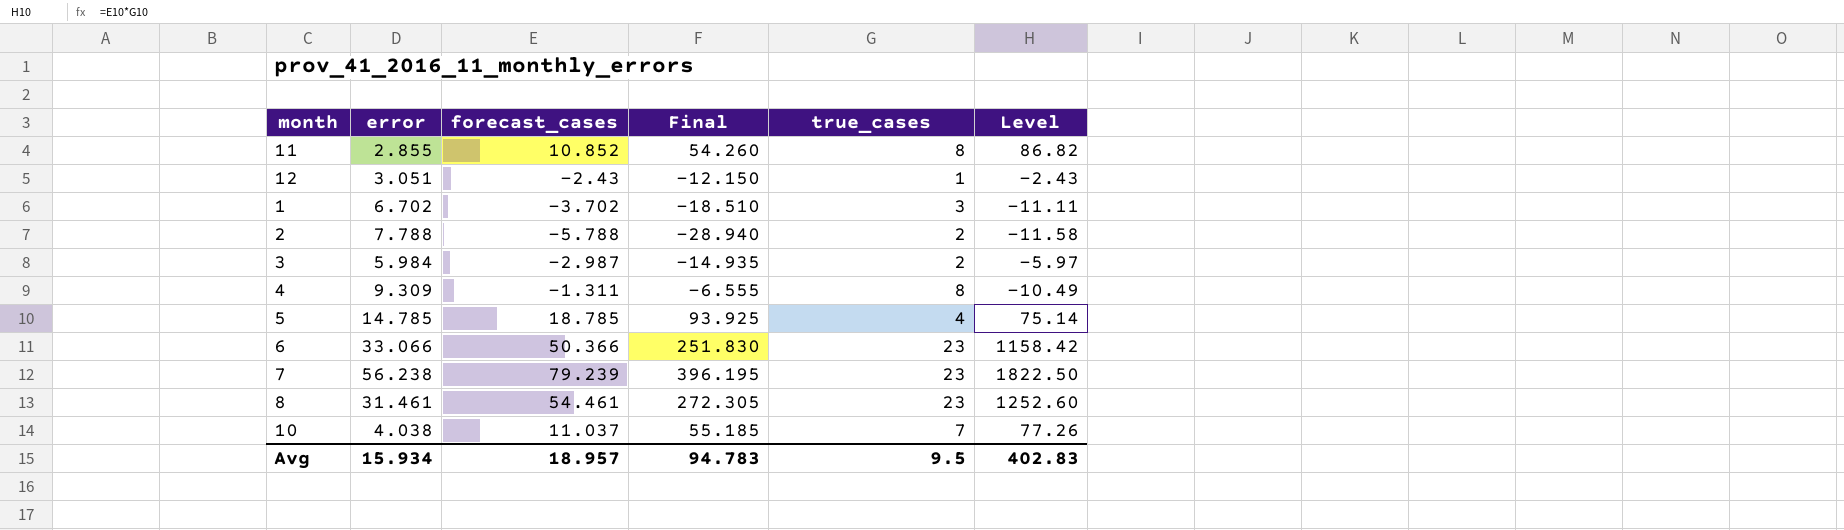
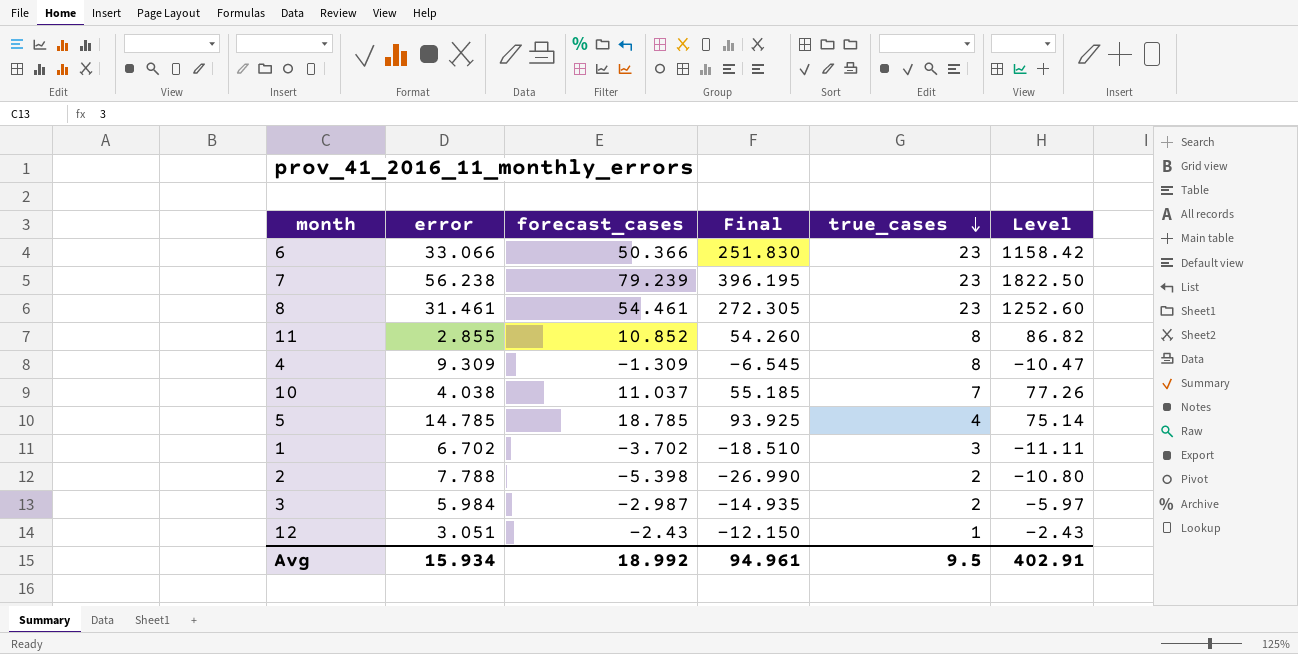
row order: none -> true_cases descending
4 | forecast_cases: -1.311 -> -1.309
4 | Final: -6.555 -> -6.545
4 | Level: -10.49 -> -10.47
2 | forecast_cases: -5.788 -> -5.398
2 | Final: -28.940 -> -26.990
2 | Level: -11.58 -> -10.80
Avg | forecast_cases: 18.957 -> 18.992
Avg | Final: 94.783 -> 94.961
Avg | Level: 402.83 -> 402.91

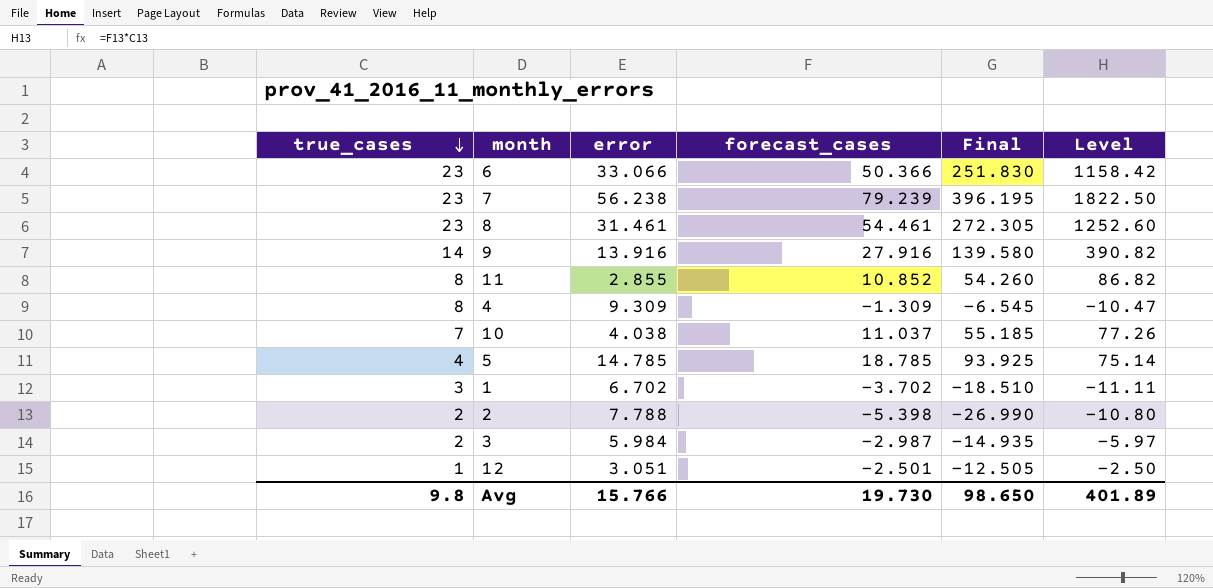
column true_cases | position: 5 -> 1
row 9: none -> 14 | 13.916 | 27.916 | 139.580 | 390.82
12 | forecast_cases: -2.43 -> -2.501
12 | Final: -12.150 -> -12.505
12 | Level: -2.43 -> -2.50
Avg | true_cases: 9.5 -> 9.8
Avg | error: 15.934 -> 15.766
Avg | forecast_cases: 18.992 -> 19.730
Avg | Final: 94.961 -> 98.650
Avg | Level: 402.91 -> 401.89

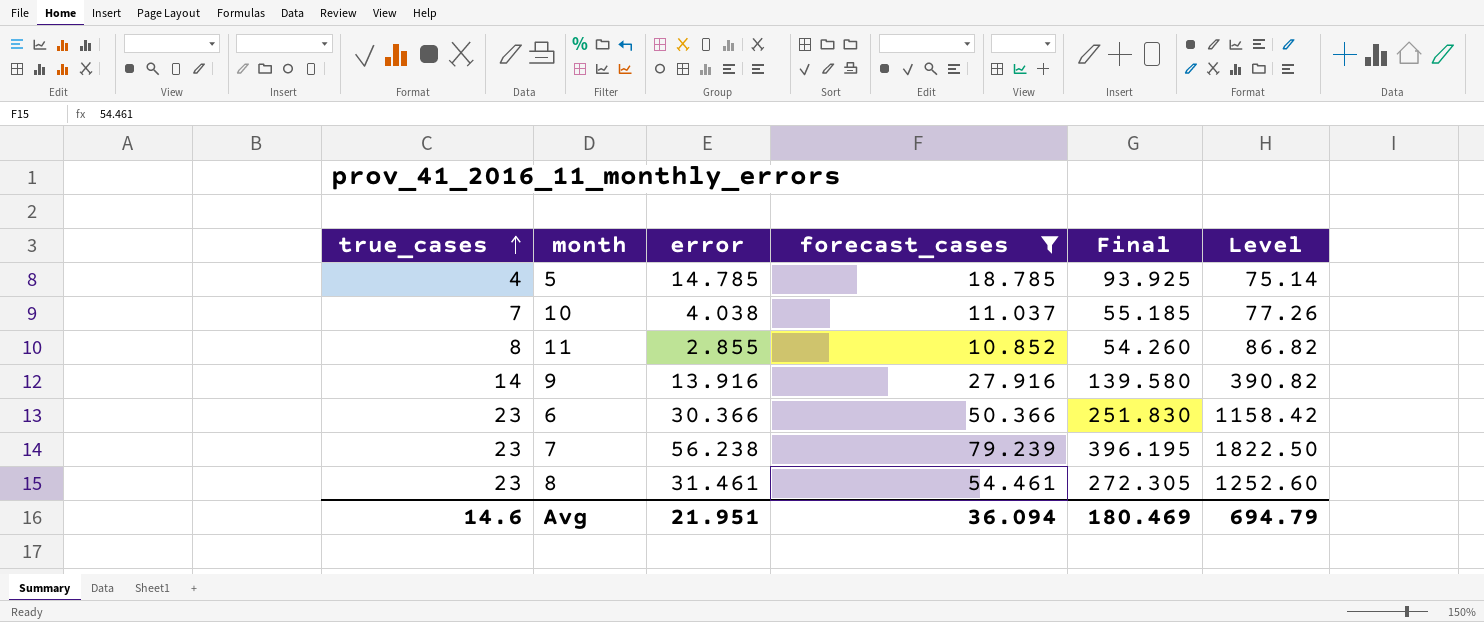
filter: none -> forecast_cases >= 10.852
row order: true_cases descending -> true_cases ascending
6 | error: 33.066 -> 30.366
Avg | true_cases: 9.8 -> 14.6
Avg | error: 15.766 -> 21.951
Avg | forecast_cases: 19.730 -> 36.094
Avg | Final: 98.650 -> 180.469
Avg | Level: 401.89 -> 694.79

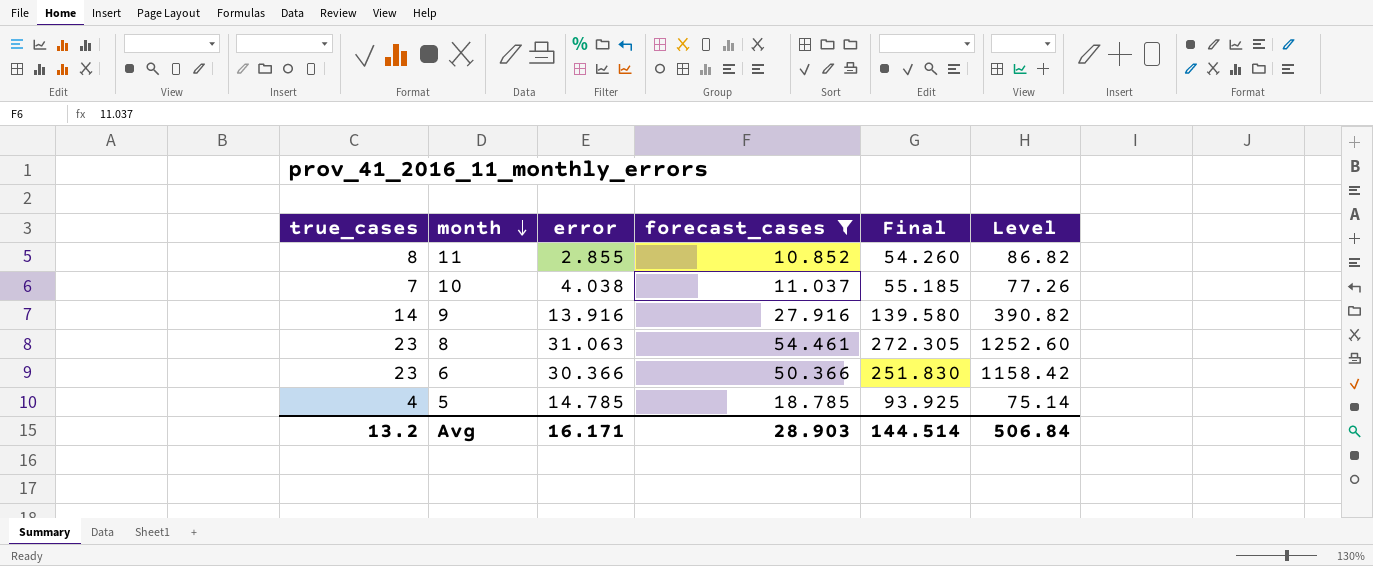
row order: true_cases ascending -> month descending
row 7: 23 | 56.238 | 79.239 | 396.195 | 1822.50 -> none
8 | error: 31.461 -> 31.063
Avg | true_cases: 14.6 -> 13.2
Avg | error: 21.951 -> 16.171
Avg | forecast_cases: 36.094 -> 28.903
Avg | Final: 180.469 -> 144.514
Avg | Level: 694.79 -> 506.84

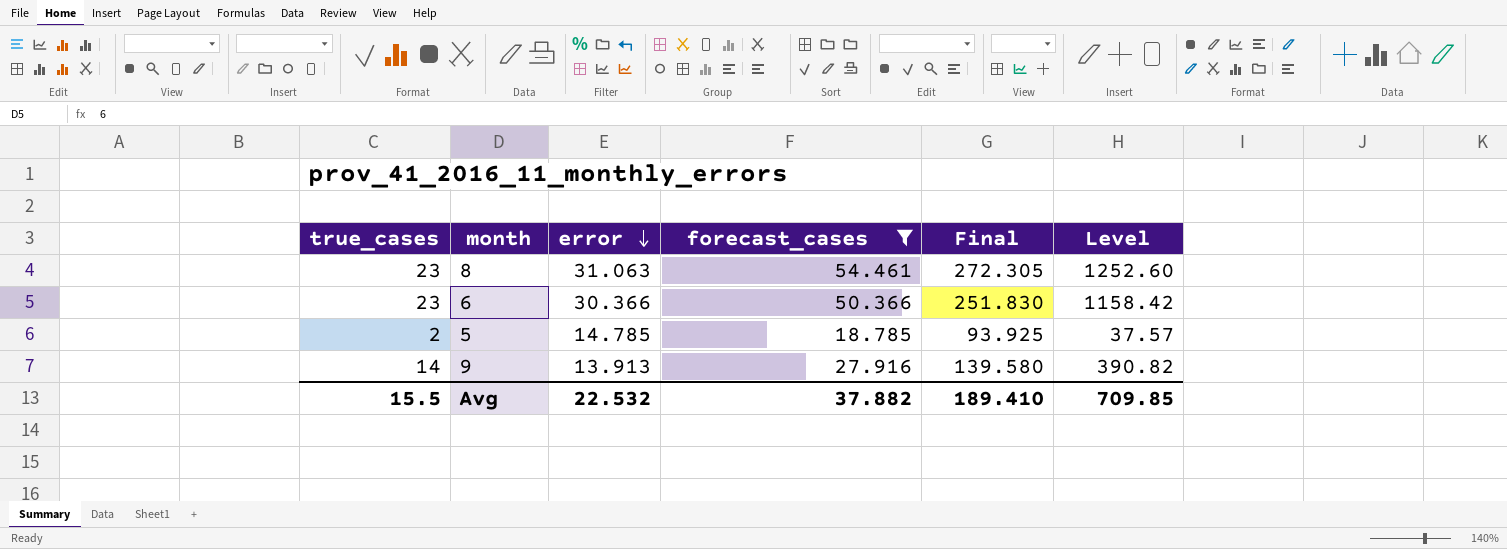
row order: month descending -> error descending
row 11: 8 | 2.855 | 10.852 | 54.260 | 86.82 -> none
row 10: 7 | 4.038 | 11.037 | 55.185 | 77.26 -> none
5 | true_cases: 4 -> 2
5 | Level: 75.14 -> 37.57
9 | error: 13.916 -> 13.913
Avg | true_cases: 13.2 -> 15.5
Avg | error: 16.171 -> 22.532
Avg | forecast_cases: 28.903 -> 37.882
Avg | Final: 144.514 -> 189.410
Avg | Level: 506.84 -> 709.85

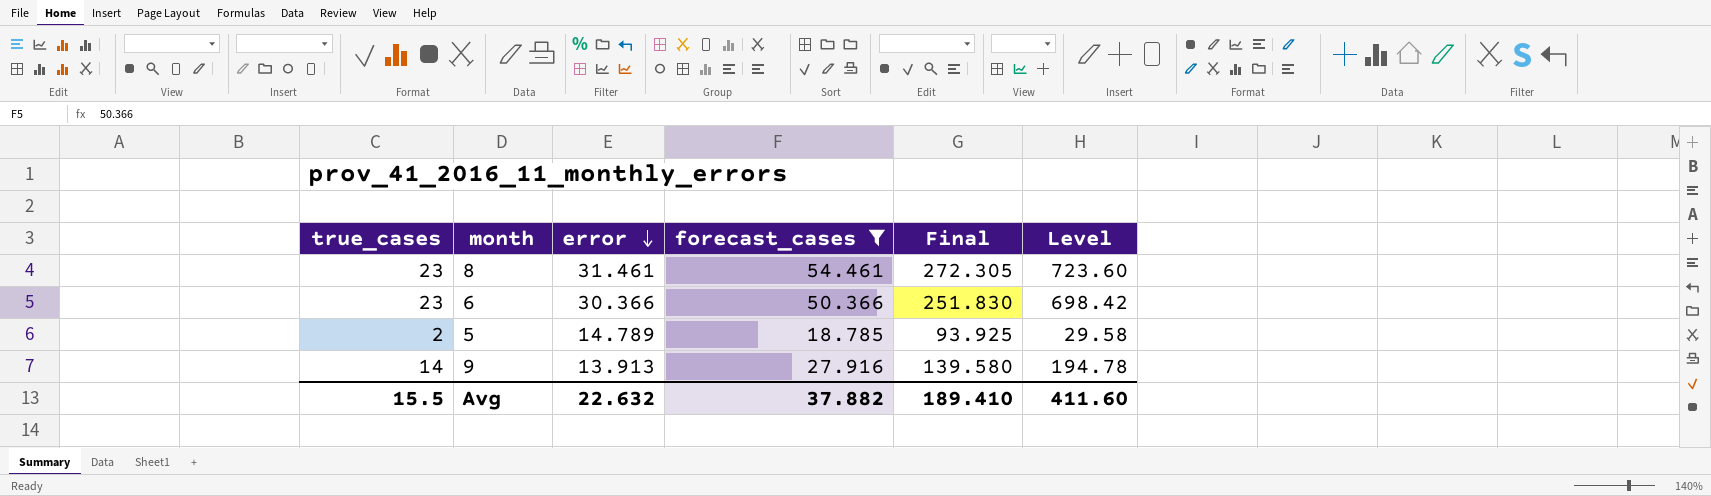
column Level | formula: [true_cases] * [forecast_cases] -> [true_cases] * [error]
8 | error: 31.063 -> 31.461
5 | error: 14.785 -> 14.789
Avg | error: 22.532 -> 22.632
Avg | Level: 709.85 -> 411.60

